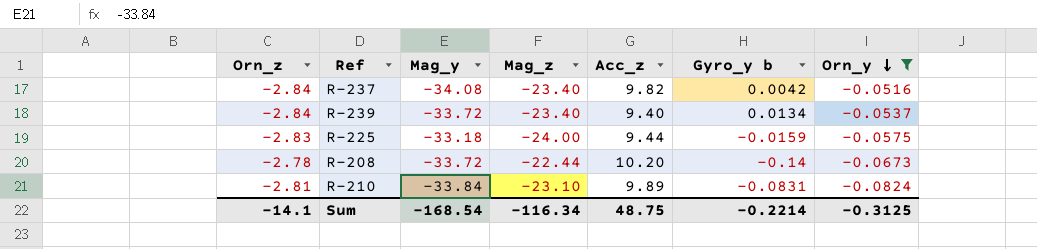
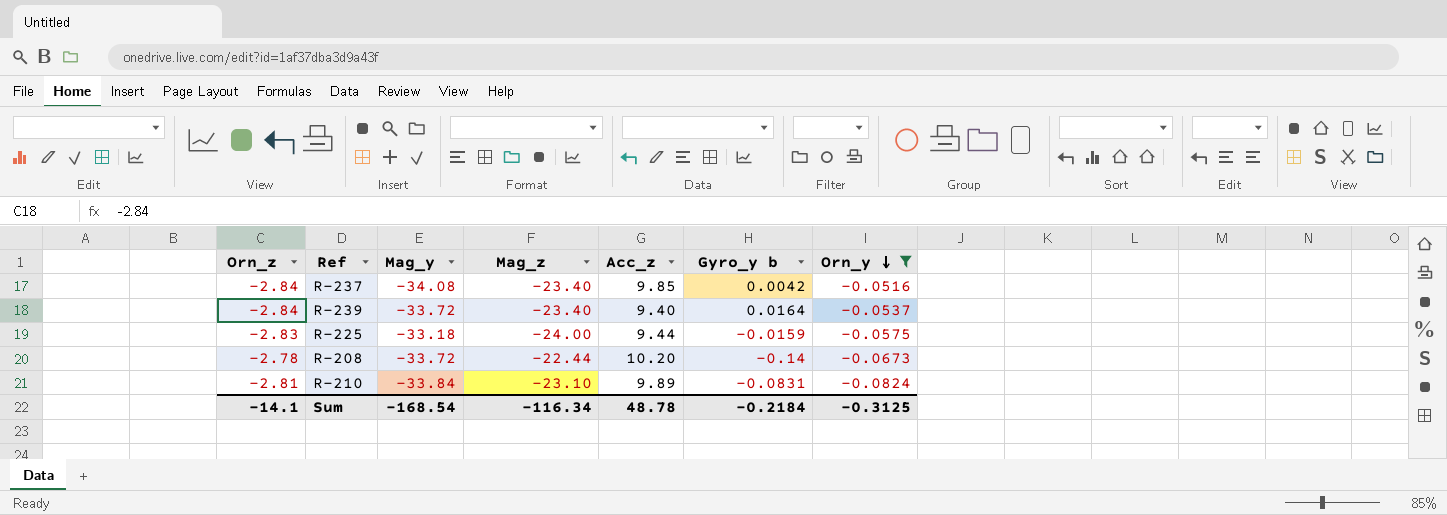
R-237 | Acc_z: 9.82 -> 9.85
R-239 | Gyro_y b: 0.0134 -> 0.0164
Sum | Acc_z: 48.75 -> 48.78
Sum | Gyro_y b: -0.2214 -> -0.2184

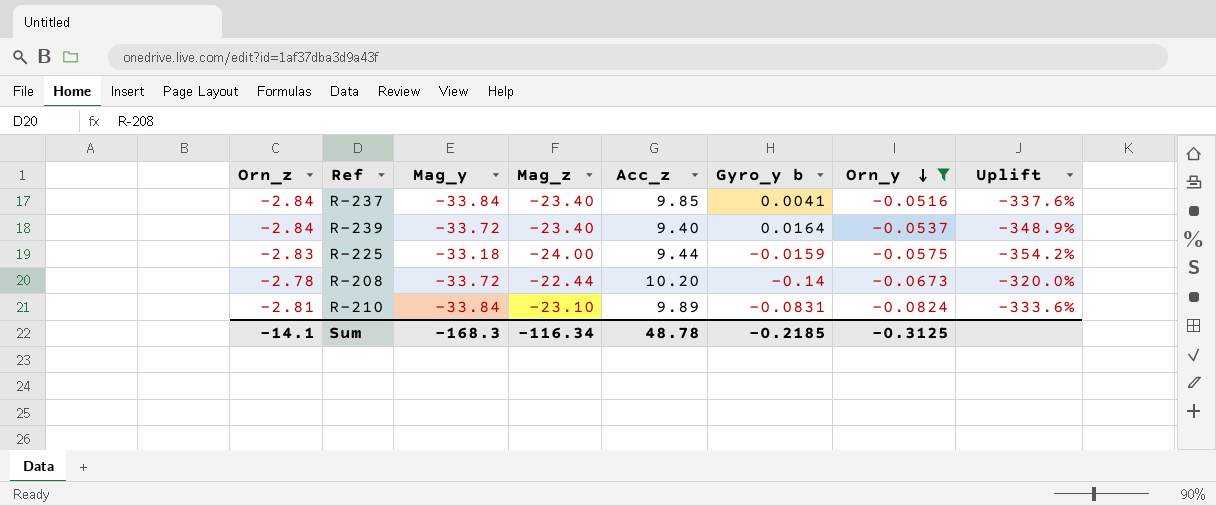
column Uplift | formula: none -> ([Mag_z] - [Acc_z]) / [Acc_z]
R-237 | Mag_y: -34.08 -> -33.84
R-237 | Gyro_y b: 0.0042 -> 0.0041
Sum | Mag_y: -168.54 -> -168.3
Sum | Gyro_y b: -0.2184 -> -0.2185

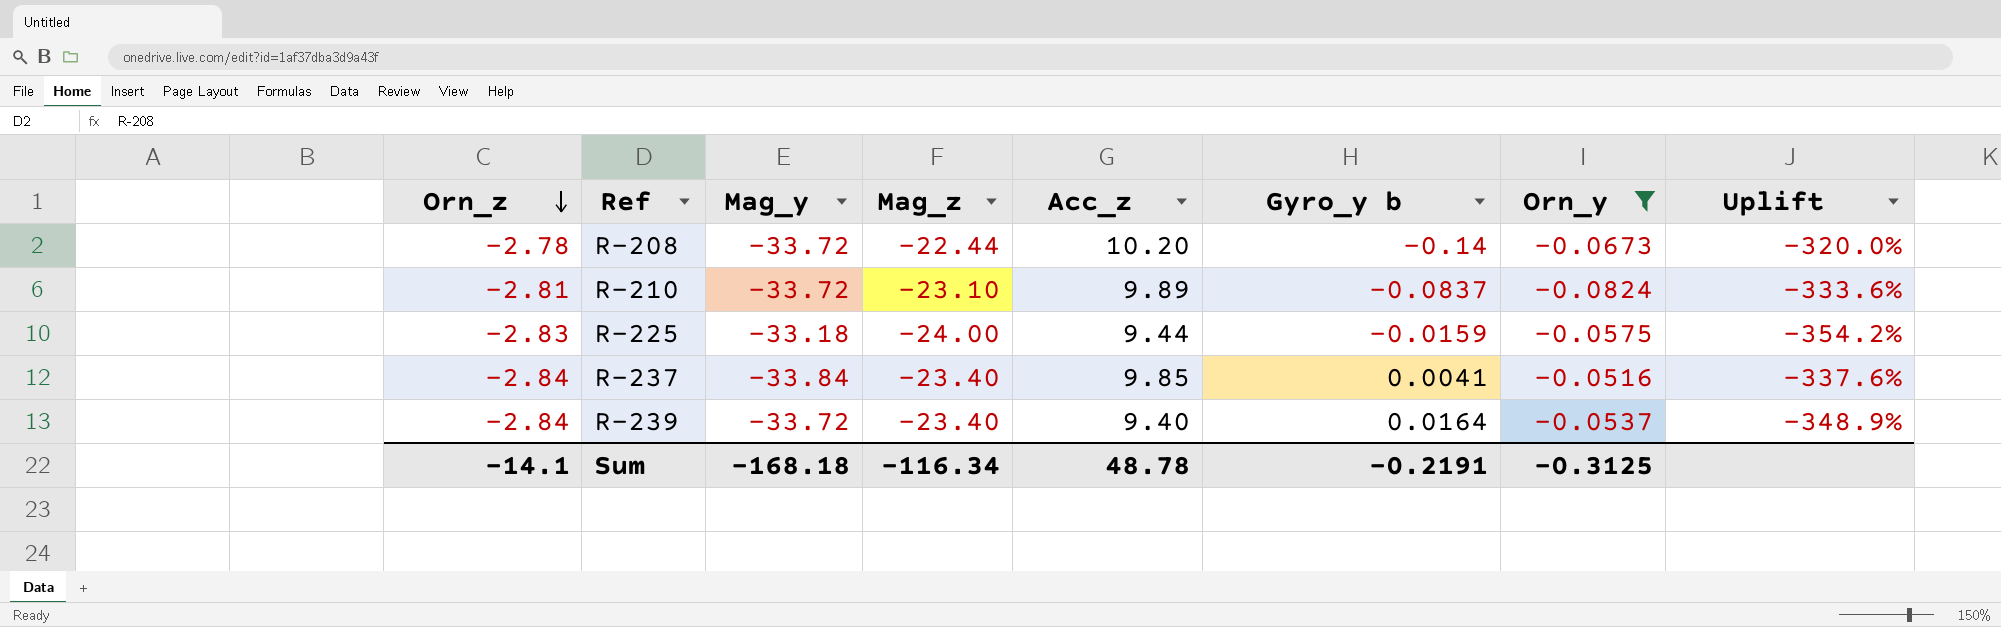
row order: Orn_y descending -> Orn_z descending
R-210 | Mag_y: -33.84 -> -33.72
R-210 | Gyro_y b: -0.0831 -> -0.0837
Sum | Mag_y: -168.3 -> -168.18
Sum | Gyro_y b: -0.2185 -> -0.2191

